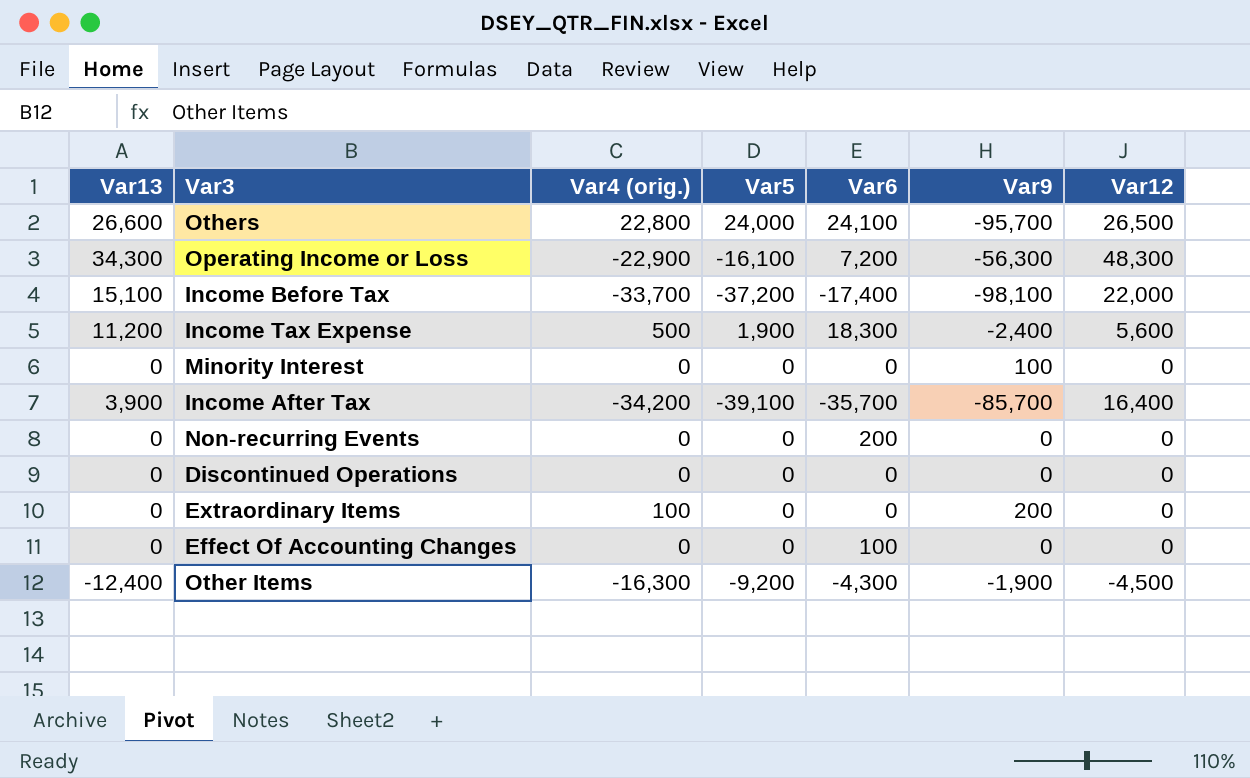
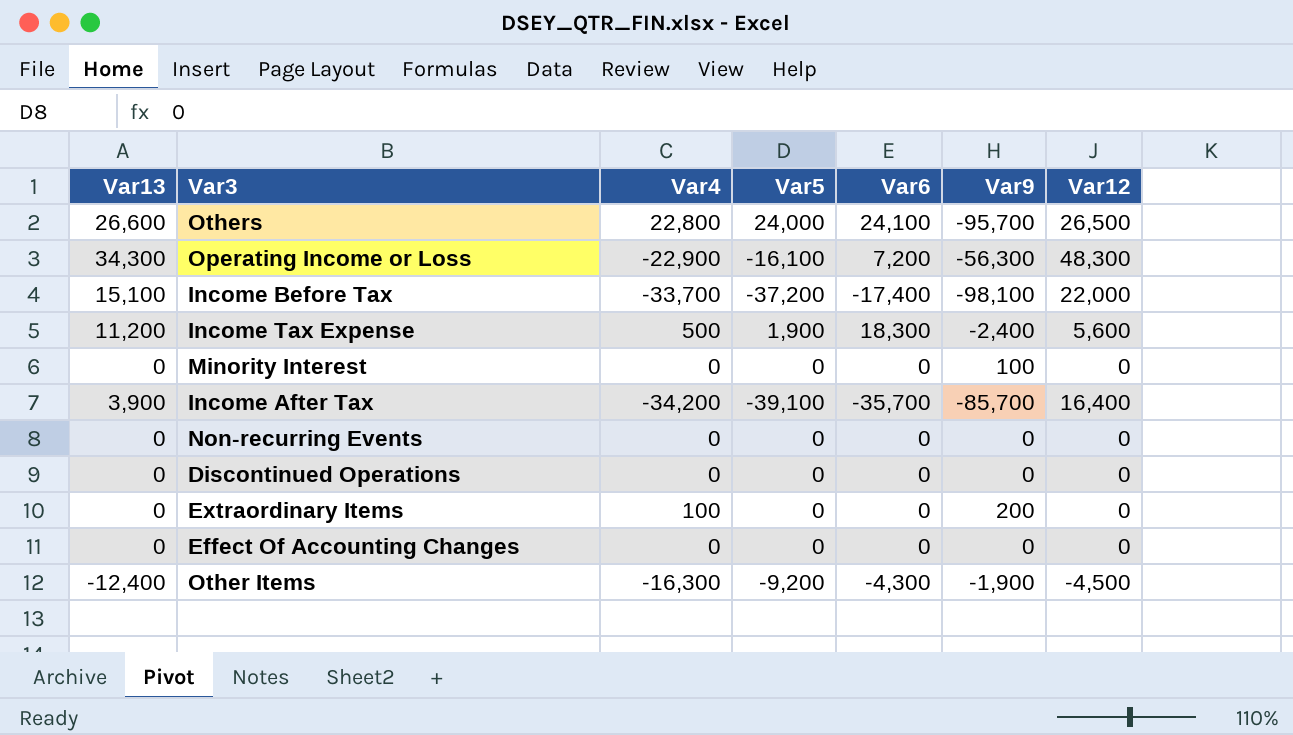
column name: Var4 (orig.) -> Var4
Non-recurring Events | Var6: 200 -> 0
Effect Of Accounting Changes | Var6: 100 -> 0

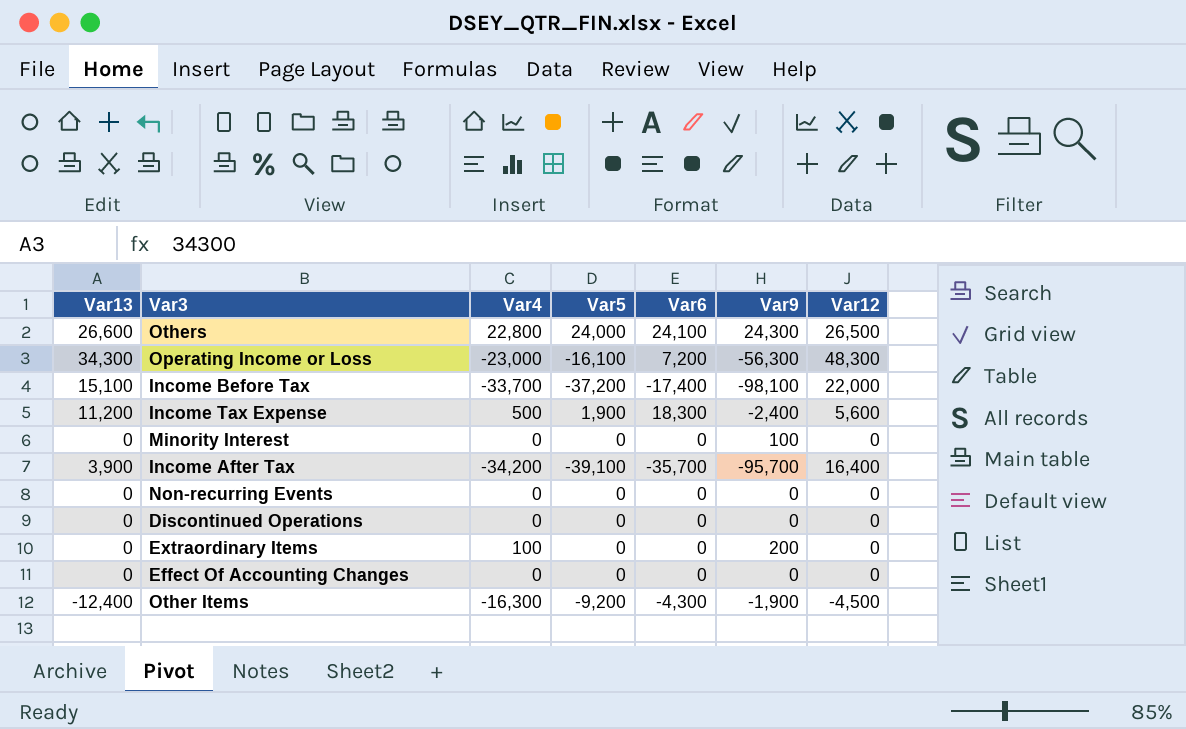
Others | Var9: -95,700 -> 24,300
Operating Income or Loss | Var4: -22,900 -> -23,000
Income After Tax | Var9: -85,700 -> -95,700

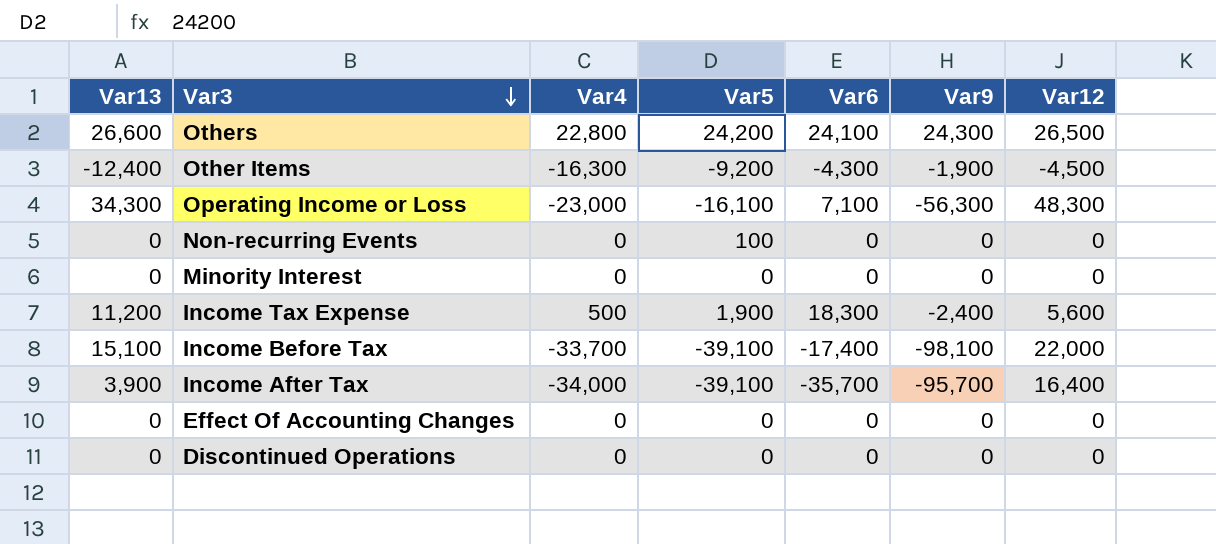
row order: none -> Var3 descending
row Extraordinary Items: 0 | 100 | 0 | 0 | 200 | 0 -> none
Others | Var5: 24,000 -> 24,200
Operating Income or Loss | Var6: 7,200 -> 7,100
Non-recurring Events | Var5: 0 -> 100
Minority Interest | Var9: 100 -> 0
Income Before Tax | Var5: -37,200 -> -39,100
Income After Tax | Var4: -34,200 -> -34,000

